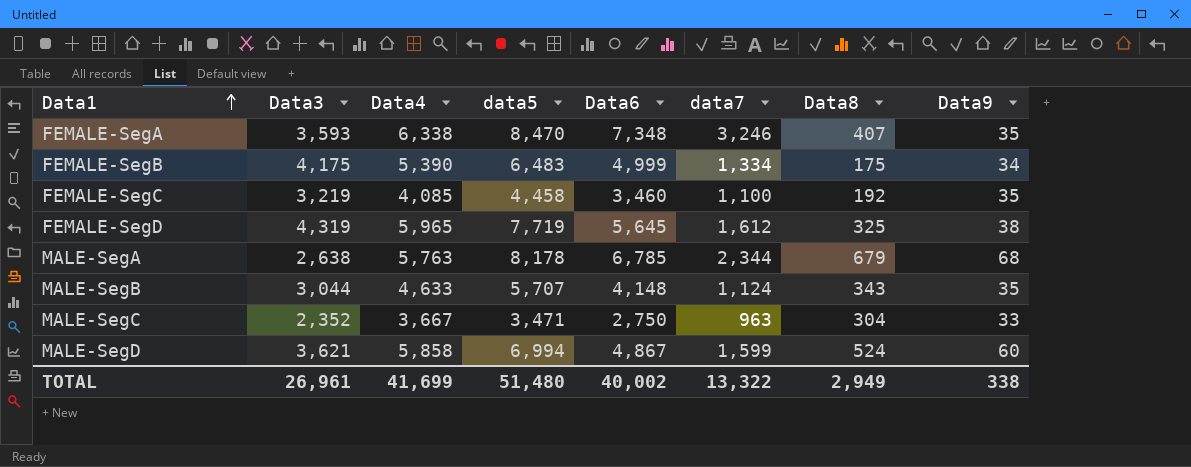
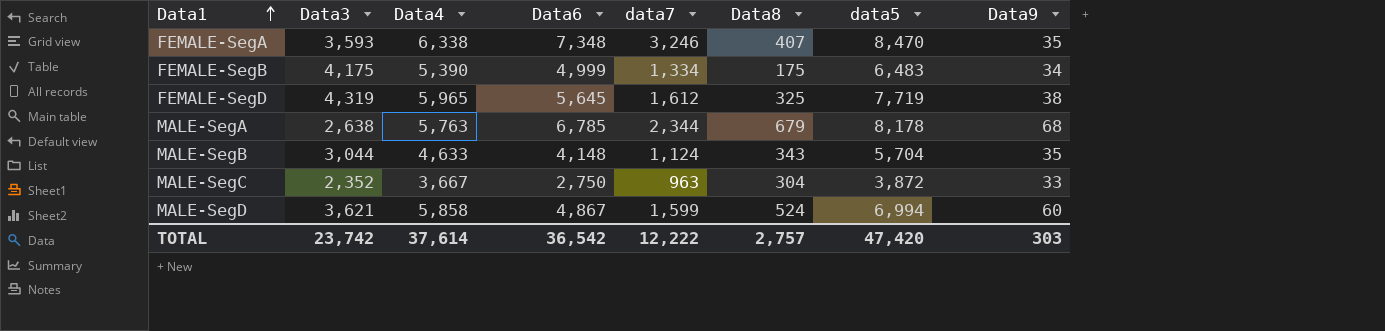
column data5 | position: 4 -> 7
row FEMALE-SegC: 3,219 | 4,085 | 4,458 | 3,460 | 1,100 | 192 | 35 -> none
MALE-SegB | data5: 5,707 -> 5,704
MALE-SegC | data5: 3,471 -> 3,872
TOTAL | Data3: 26,961 -> 23,742
TOTAL | Data4: 41,699 -> 37,614
TOTAL | Data6: 40,002 -> 36,542
TOTAL | data7: 13,322 -> 12,222
TOTAL | Data8: 2,949 -> 2,757
TOTAL | data5: 51,480 -> 47,420
TOTAL | Data9: 338 -> 303

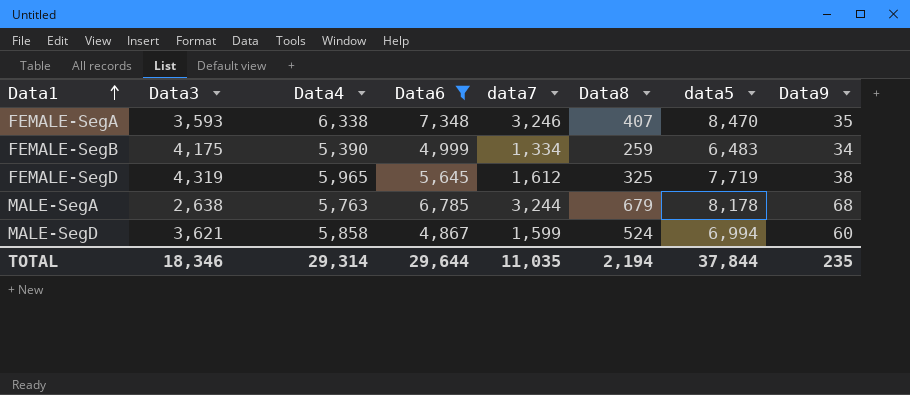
filter: none -> Data6 >= 4,867
FEMALE-SegB | Data8: 175 -> 259
MALE-SegA | data7: 2,344 -> 3,244
TOTAL | Data3: 23,742 -> 18,346
TOTAL | Data4: 37,614 -> 29,314
TOTAL | Data6: 36,542 -> 29,644
TOTAL | data7: 12,222 -> 11,035
TOTAL | Data8: 2,757 -> 2,194
TOTAL | data5: 47,420 -> 37,844
TOTAL | Data9: 303 -> 235

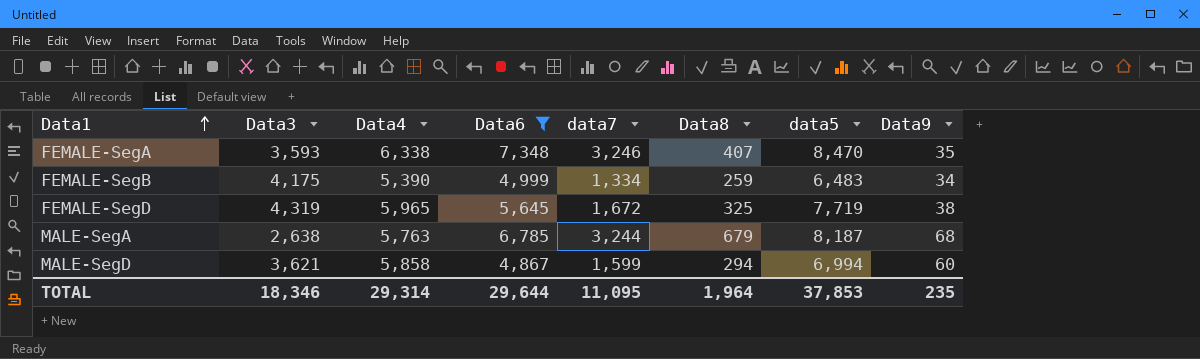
FEMALE-SegD | data7: 1,612 -> 1,672
MALE-SegA | data5: 8,178 -> 8,187
MALE-SegD | Data8: 524 -> 294
TOTAL | data7: 11,035 -> 11,095
TOTAL | Data8: 2,194 -> 1,964
TOTAL | data5: 37,844 -> 37,853

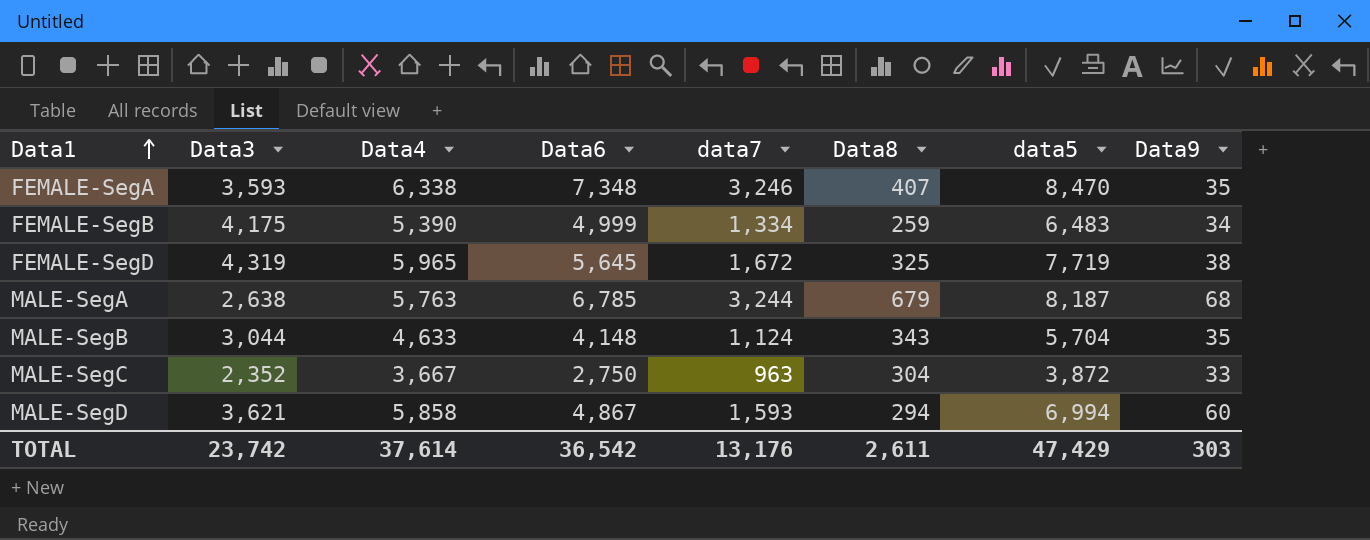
filter: Data6 >= 4,867 -> none
MALE-SegD | data7: 1,599 -> 1,593
TOTAL | Data3: 18,346 -> 23,742
TOTAL | Data4: 29,314 -> 37,614
TOTAL | Data6: 29,644 -> 36,542
TOTAL | data7: 11,095 -> 13,176
TOTAL | Data8: 1,964 -> 2,611
TOTAL | data5: 37,853 -> 47,429
TOTAL | Data9: 235 -> 303

